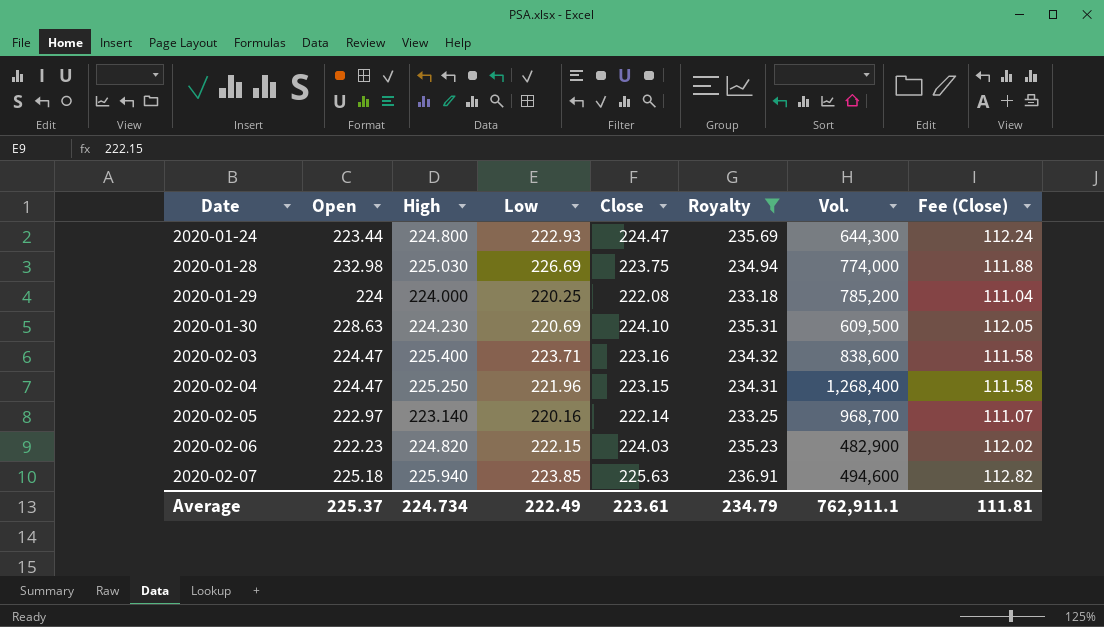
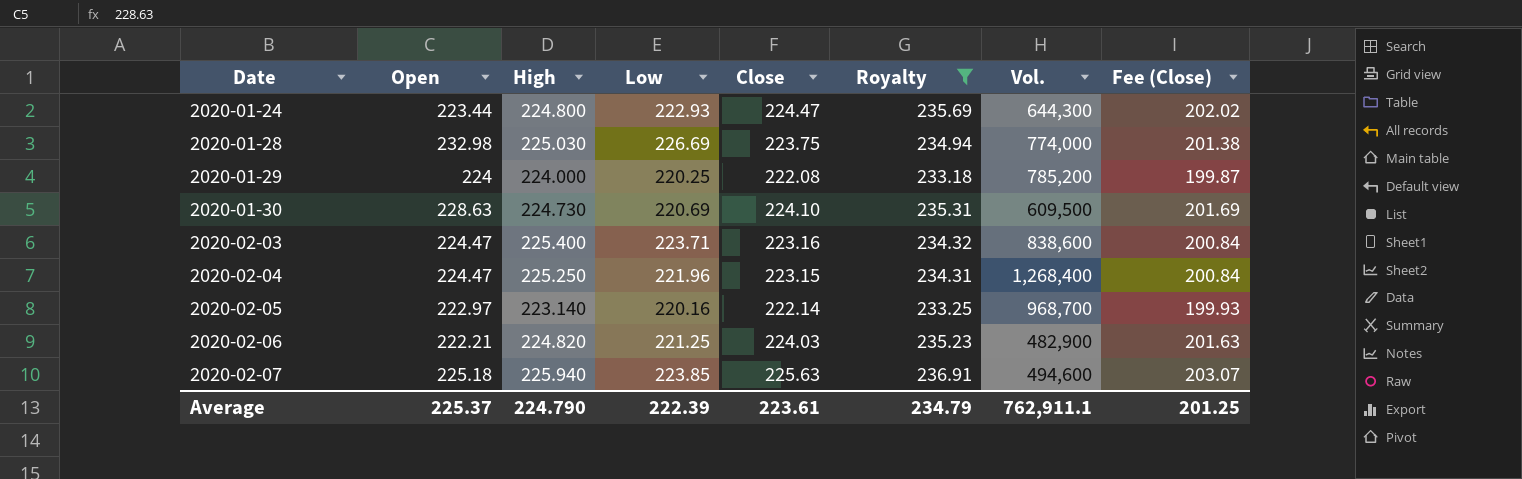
column Fee (Close) | formula: [Close] * 0.5 -> [Close] * 0.9
2020-01-30 | High: 224.230 -> 224.730
2020-02-06 | Open: 222.23 -> 222.21
2020-02-06 | Low: 222.15 -> 221.25
Average | High: 224.734 -> 224.790
Average | Low: 222.49 -> 222.39
Average | Fee (Close): 111.81 -> 201.25

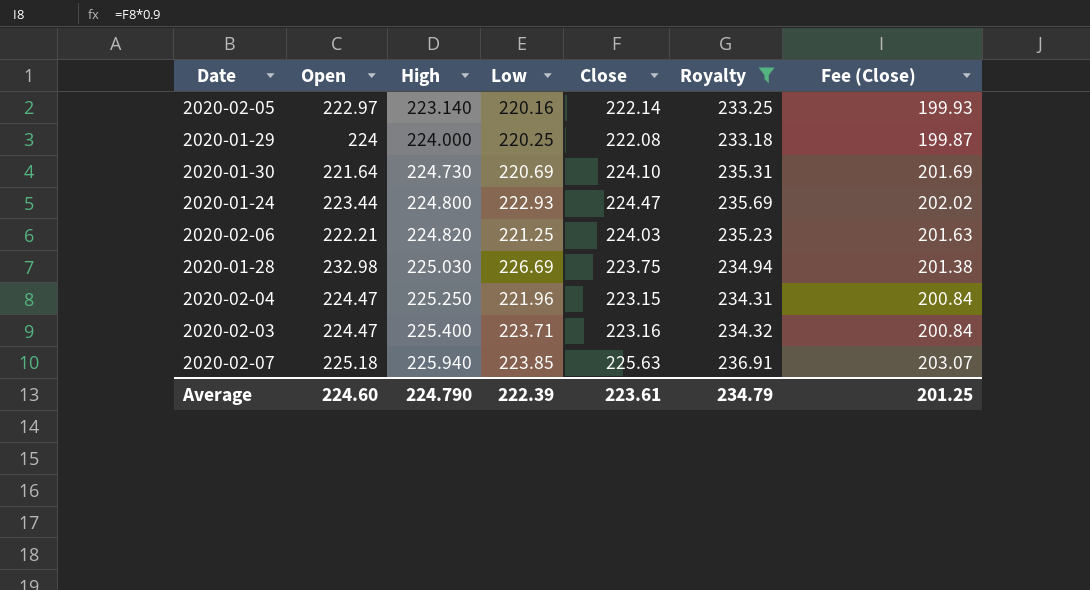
row order: Date ascending -> High ascending
column Vol. | position: 7 -> none
2020-01-30 | Open: 228.63 -> 221.64
Average | Open: 225.37 -> 224.60

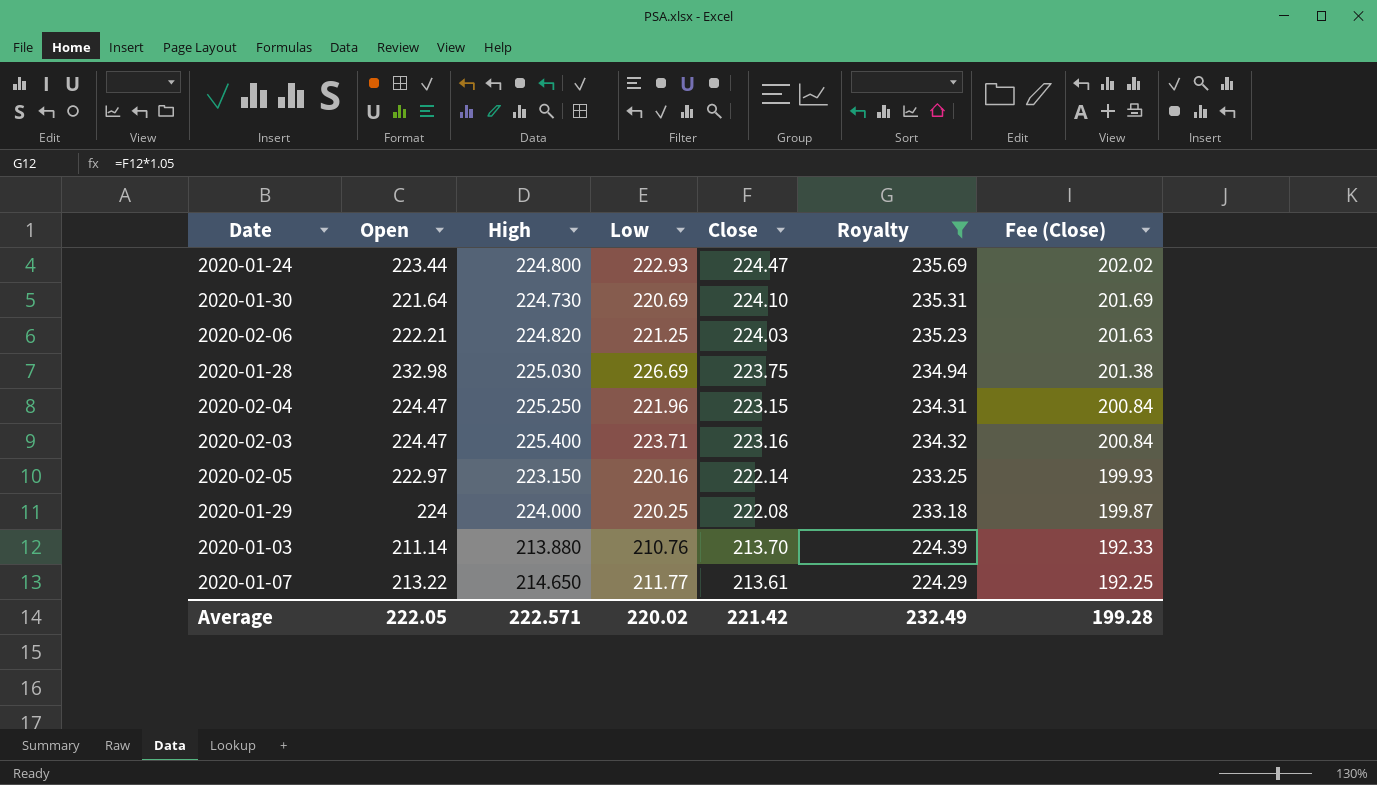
row order: High ascending -> Fee (Close) descending
row 2020-02-07: 225.18 | 225.940 | 223.85 | 225.63 | 236.91 | 203.07 -> none
2020-02-05 | High: 223.140 -> 223.150
row 2020-01-03: none -> 211.14 | 213.880 | 210.76 | 213.70 | 224.39 | 192.33
row 2020-01-07: none -> 213.22 | 214.650 | 211.77 | 213.61 | 224.29 | 192.25
Average | Open: 224.60 -> 222.05
Average | High: 224.790 -> 222.571
Average | Low: 222.39 -> 220.02
Average | Close: 223.61 -> 221.42
Average | Royalty: 234.79 -> 232.49
Average | Fee (Close): 201.25 -> 199.28

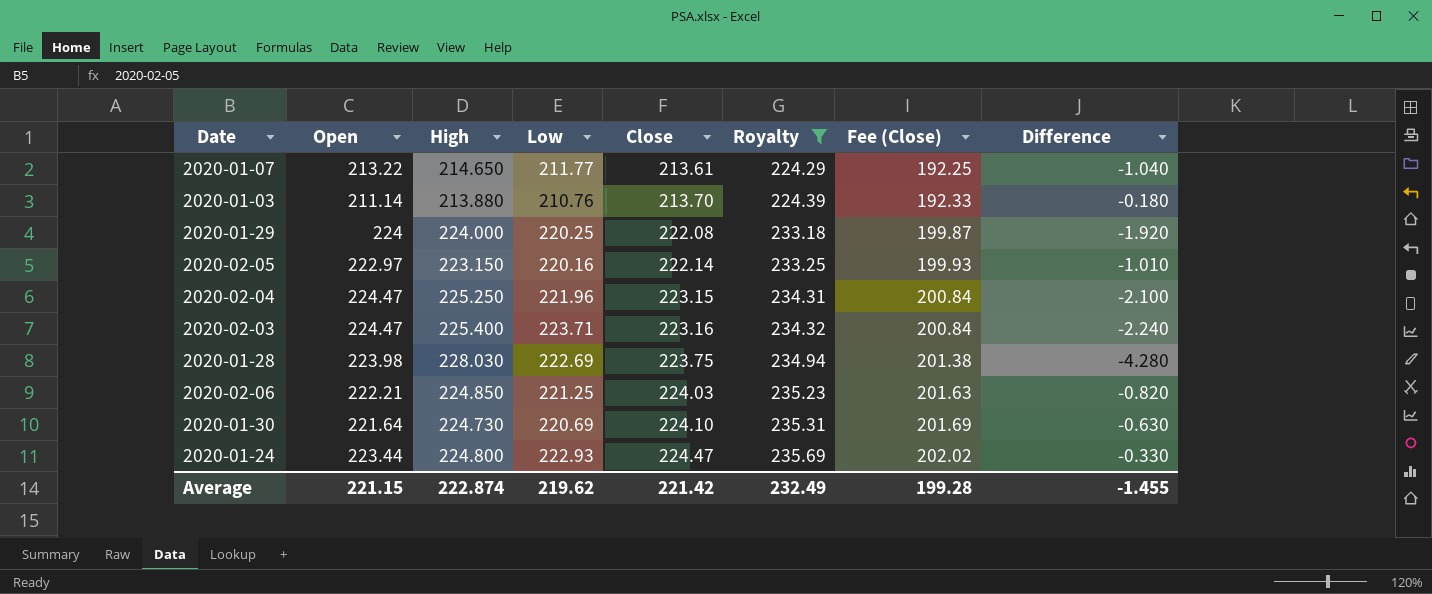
row order: Fee (Close) descending -> Close ascending
column Difference | formula: none -> [Close] - [High]
2020-01-28 | Open: 232.98 -> 223.98
2020-01-28 | High: 225.030 -> 228.030
2020-01-28 | Low: 226.69 -> 222.69
2020-02-06 | High: 224.820 -> 224.850
Average | Open: 222.05 -> 221.15
Average | High: 222.571 -> 222.874
Average | Low: 220.02 -> 219.62

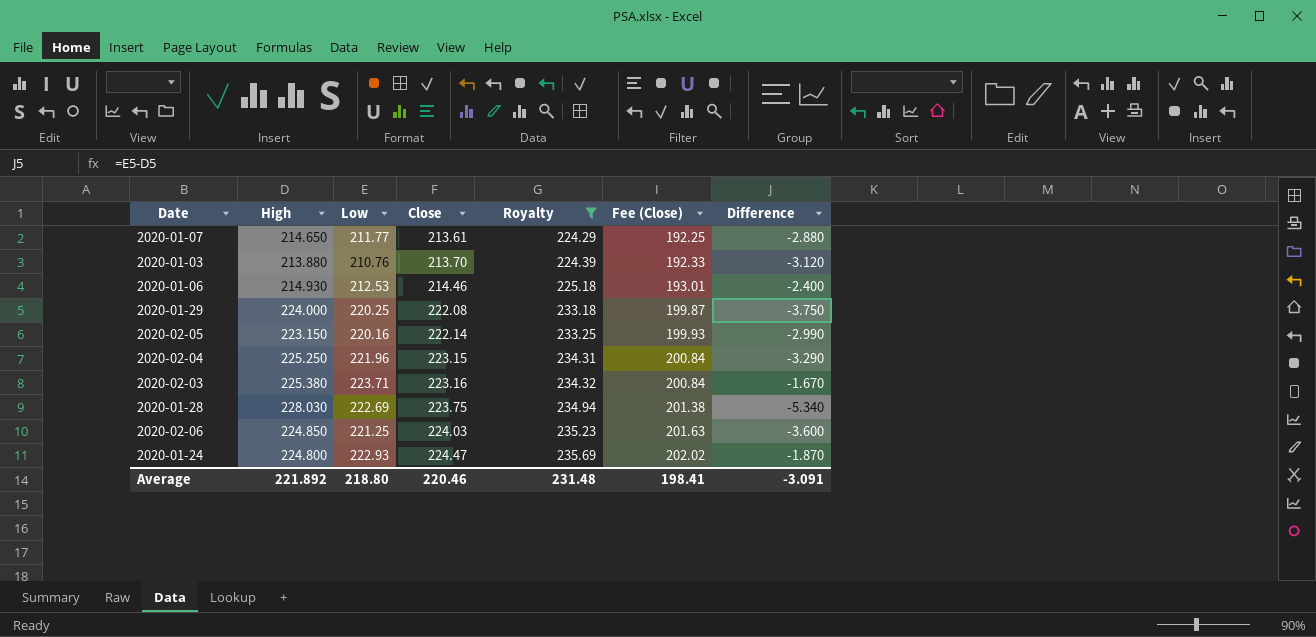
column Open | position: 2 -> none
column Difference | formula: [Close] - [High] -> [Low] - [High]
row 2020-01-30: 221.64 | 224.730 | 220.69 | 224.10 | 235.31 | 201.69 | -0.630 -> none
row 2020-01-06: none -> 214.930 | 212.53 | 214.46 | 225.18 | 193.01 | -2.400
2020-02-03 | High: 225.400 -> 225.380
Average | High: 222.874 -> 221.892
Average | Low: 219.62 -> 218.80
Average | Close: 221.42 -> 220.46
Average | Royalty: 232.49 -> 231.48
Average | Fee (Close): 199.28 -> 198.41
Average | Difference: -1.455 -> -3.091

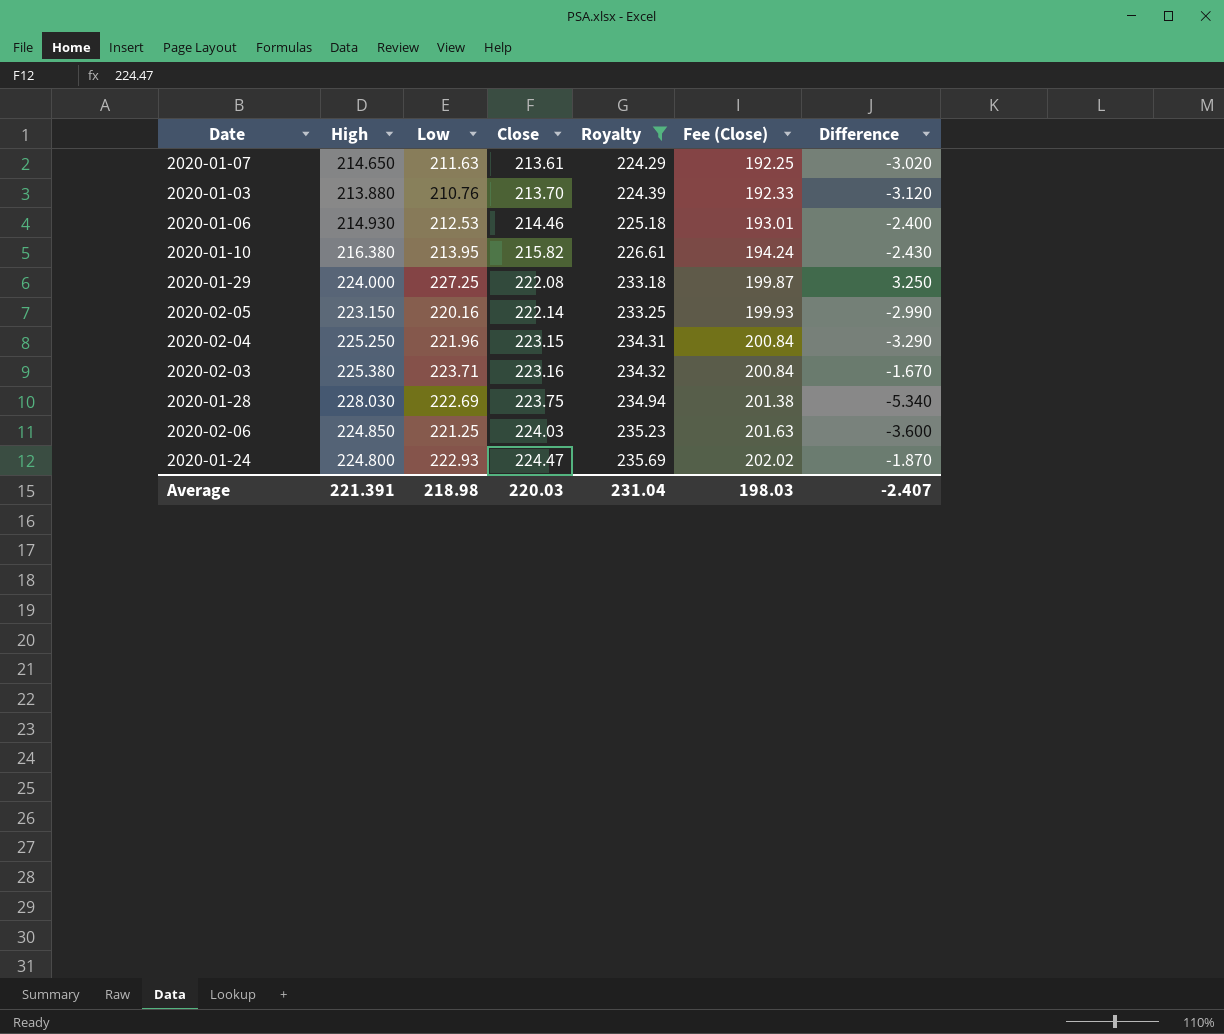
2020-01-07 | Low: 211.77 -> 211.63
2020-01-07 | Difference: -2.880 -> -3.020
row 2020-01-10: none -> 216.380 | 213.95 | 215.82 | 226.61 | 194.24 | -2.430
2020-01-29 | Low: 220.25 -> 227.25
2020-01-29 | Difference: -3.750 -> 3.250
Average | High: 221.892 -> 221.391
Average | Low: 218.80 -> 218.98
Average | Close: 220.46 -> 220.03
Average | Royalty: 231.48 -> 231.04
Average | Fee (Close): 198.41 -> 198.03
Average | Difference: -3.091 -> -2.407

